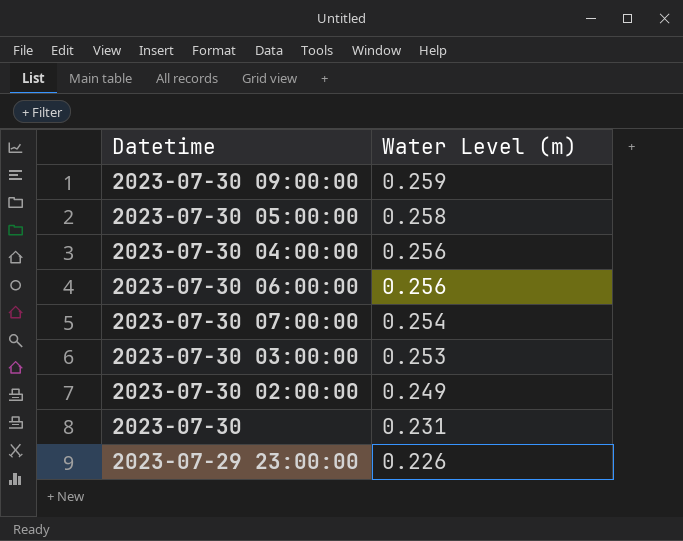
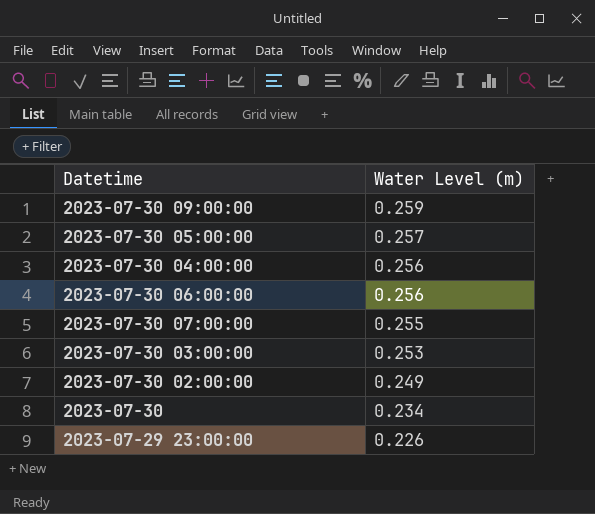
2023-07-30 05:00:00 | Water Level (m): 0.258 -> 0.257
2023-07-30 07:00:00 | Water Level (m): 0.254 -> 0.255
2023-07-30 | Water Level (m): 0.231 -> 0.234

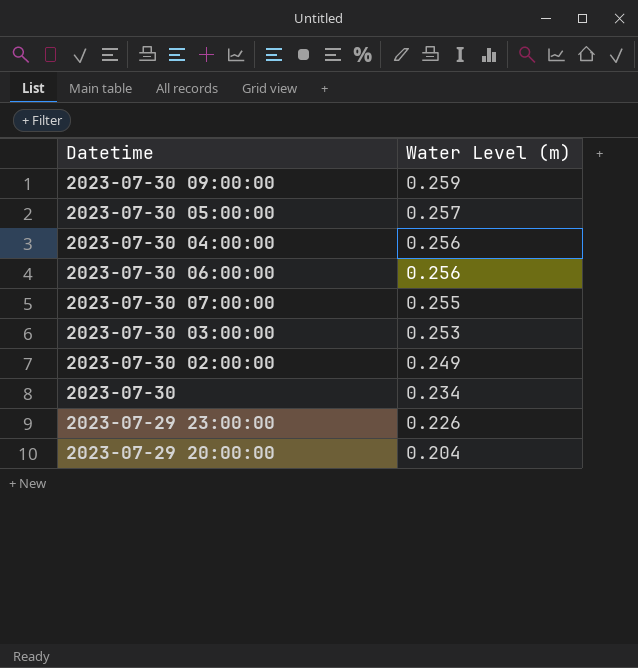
row 2023-07-29 20:00:00: none -> 0.204

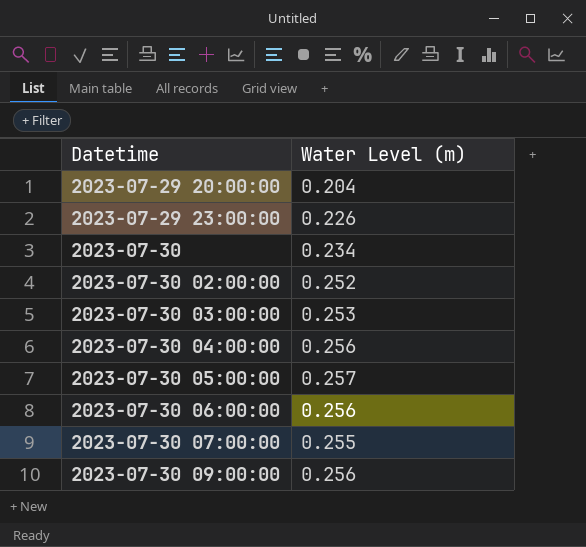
row order: Water Level (m) descending -> Datetime ascending
2023-07-30 02:00:00 | Water Level (m): 0.249 -> 0.252
2023-07-30 09:00:00 | Water Level (m): 0.259 -> 0.256

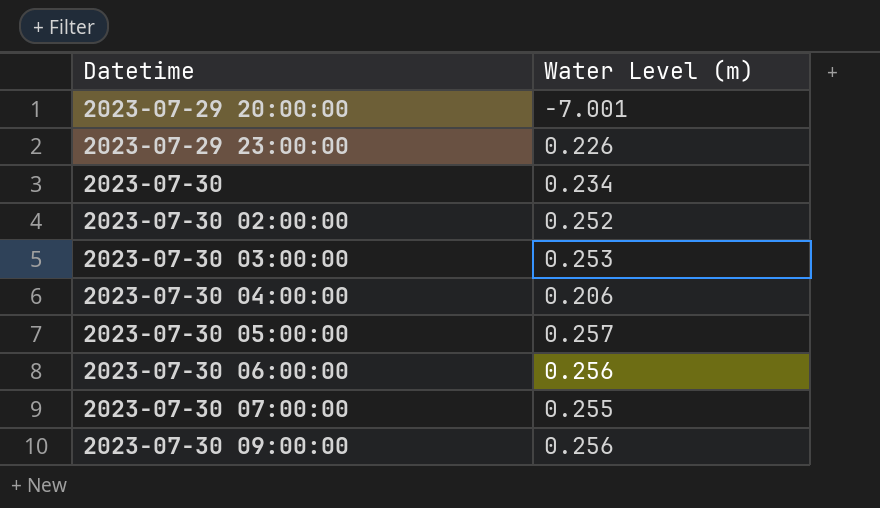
2023-07-29 20:00:00 | Water Level (m): 0.204 -> -7.001
2023-07-30 04:00:00 | Water Level (m): 0.256 -> 0.206

